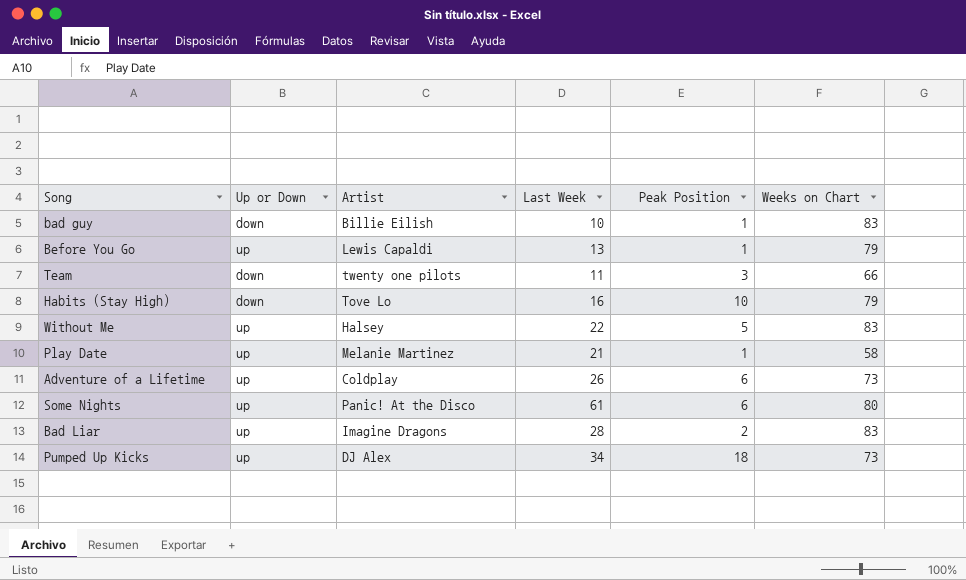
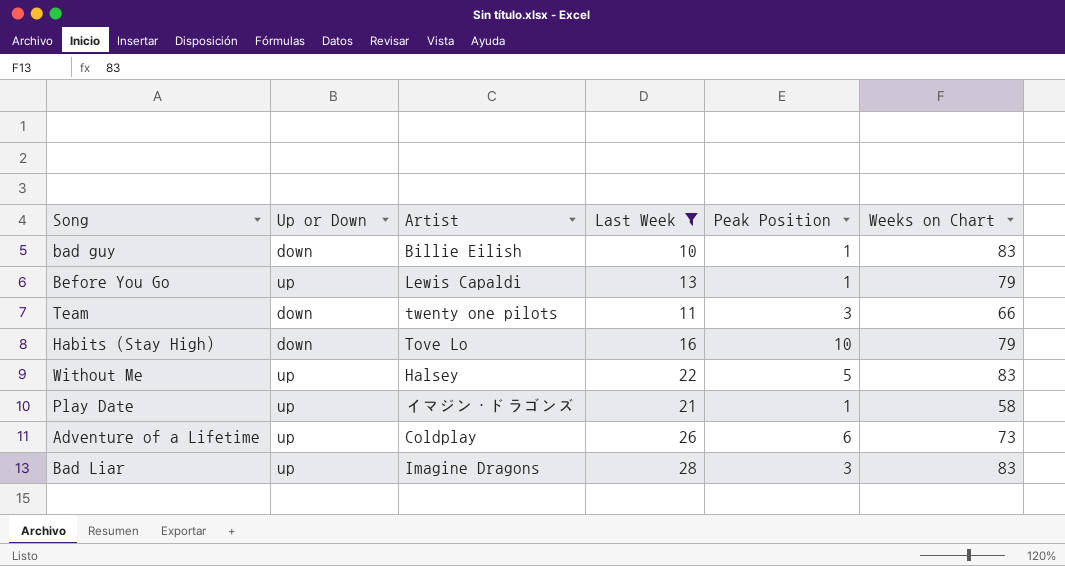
filter: none -> Last Week <= 28
Play Date | Artist: Melanie Martinez -> イマジン・ドラゴンズ
Bad Liar | Peak Position: 2 -> 3

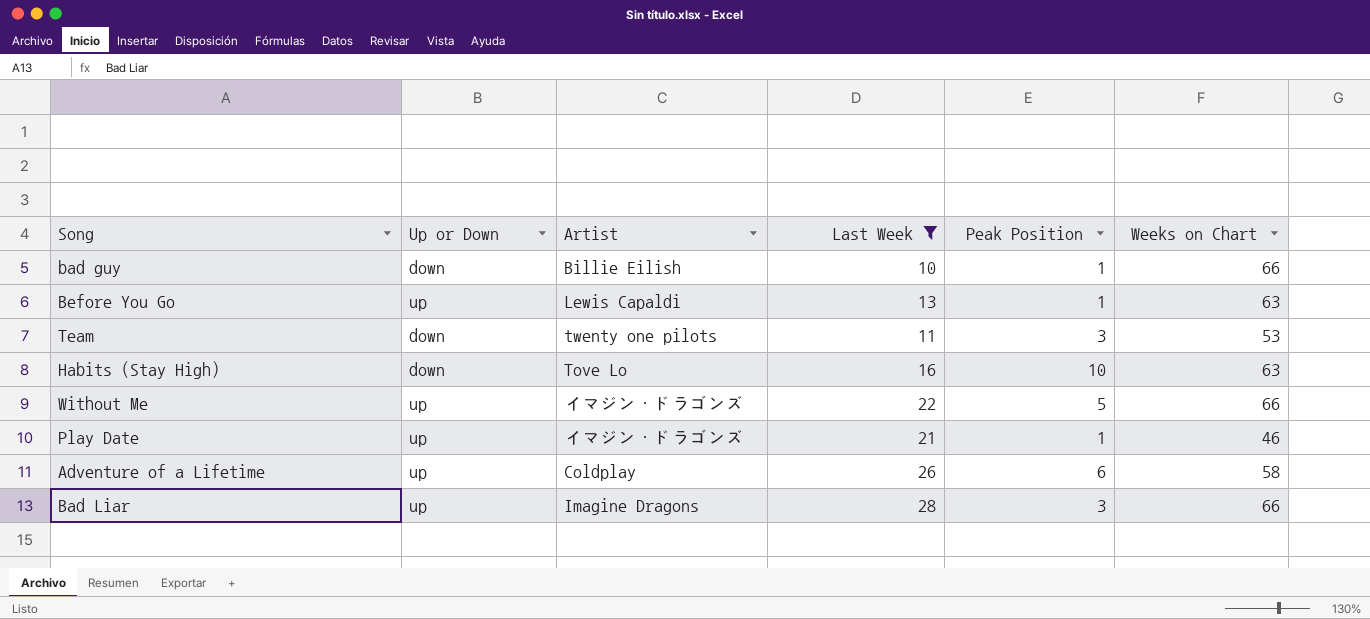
bad guy | Weeks on Chart: 83 -> 66
Before You Go | Weeks on Chart: 79 -> 63
Team | Weeks on Chart: 66 -> 53
Habits (Stay High) | Weeks on Chart: 79 -> 63
Without Me | Artist: Halsey -> イマジン・ドラゴンズ
Without Me | Weeks on Chart: 83 -> 66
Play Date | Weeks on Chart: 58 -> 46
Adventure of a Lifetime | Weeks on Chart: 73 -> 58
Bad Liar | Weeks on Chart: 83 -> 66

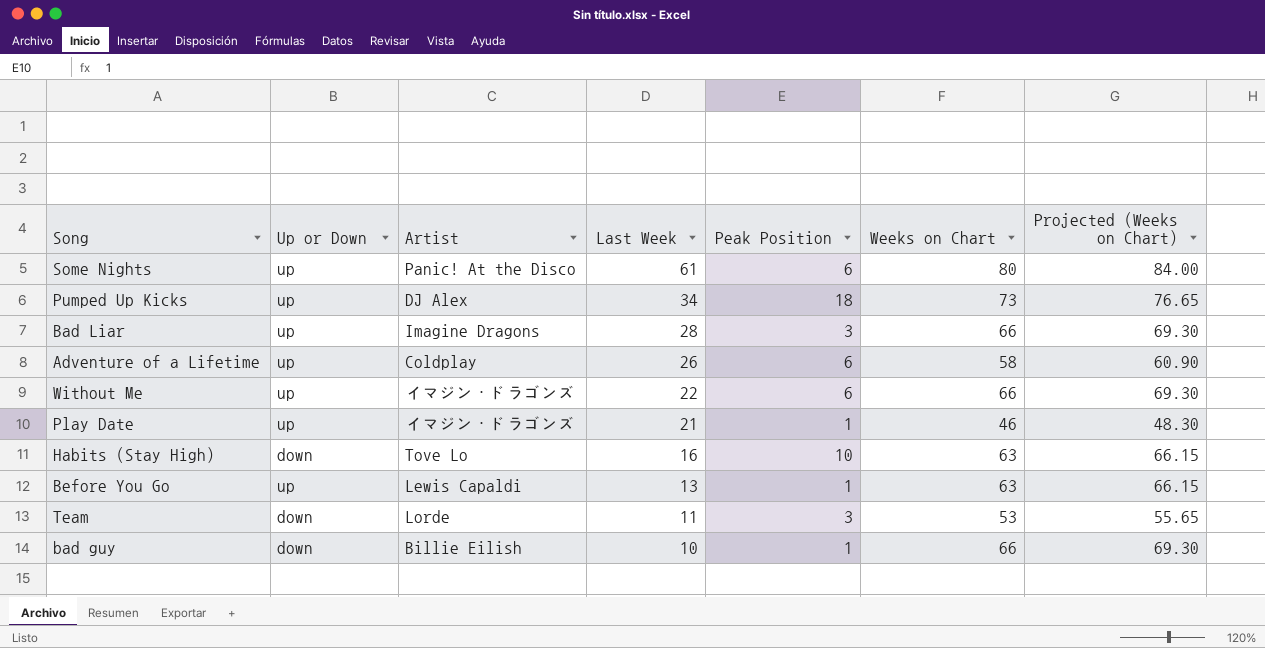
filter: Last Week <= 28 -> none
row order: none -> Last Week descending
column Projected (Weeks on Chart) | formula: none -> [Weeks on Chart] * 1.05
Without Me | Peak Position: 5 -> 6
Team | Artist: twenty one pilots -> Lorde

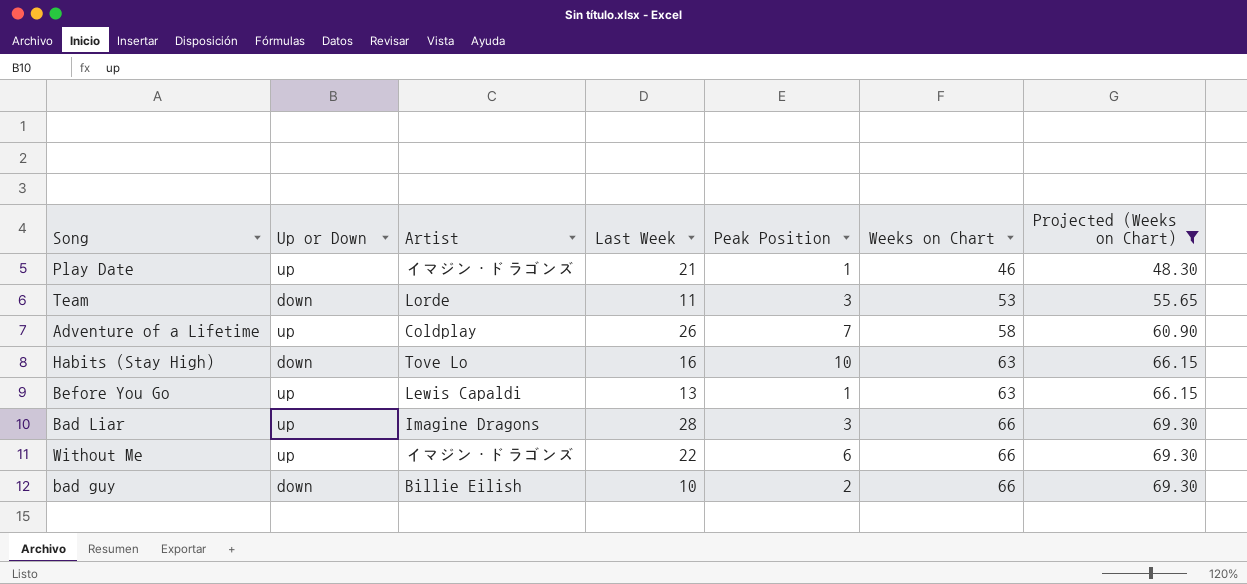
filter: none -> Projected (Weeks on Chart) <= 69.30
row order: Last Week descending -> Weeks on Chart ascending
Adventure of a Lifetime | Peak Position: 6 -> 7
bad guy | Peak Position: 1 -> 2

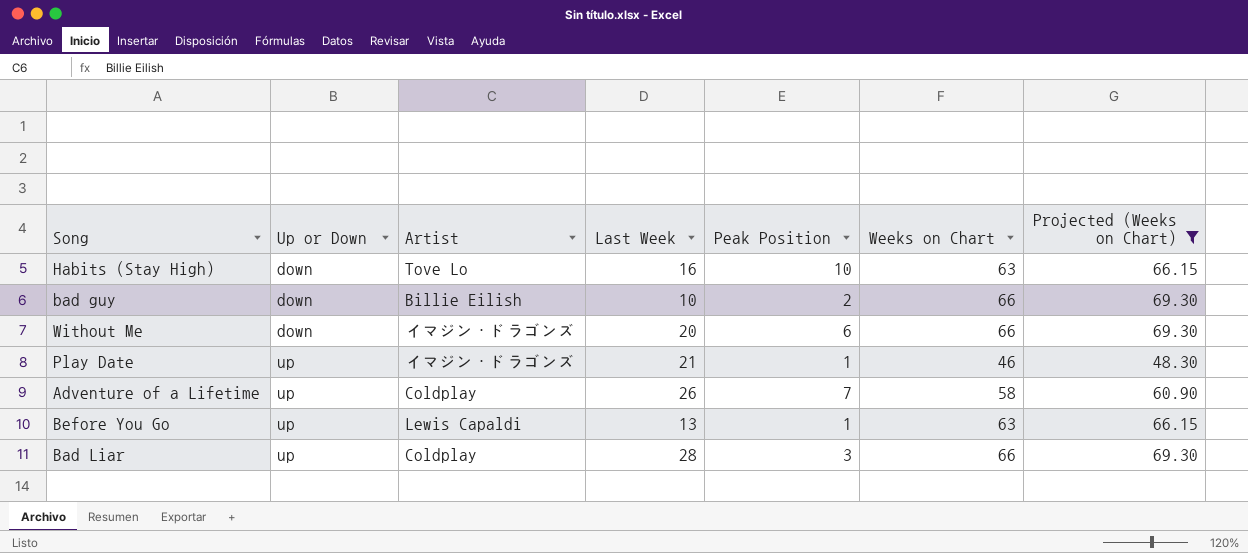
row order: Weeks on Chart ascending -> Up or Down ascending
row Team: down | Lorde | 11 | 3 | 53 | 55.65 -> none
Without Me | Up or Down: up -> down
Without Me | Last Week: 22 -> 20
Bad Liar | Artist: Imagine Dragons -> Coldplay

